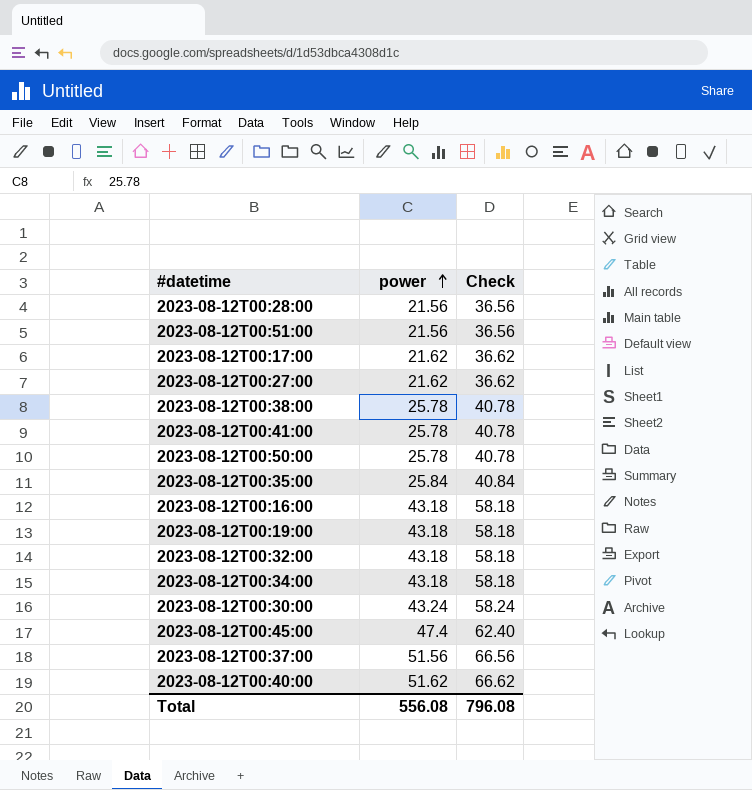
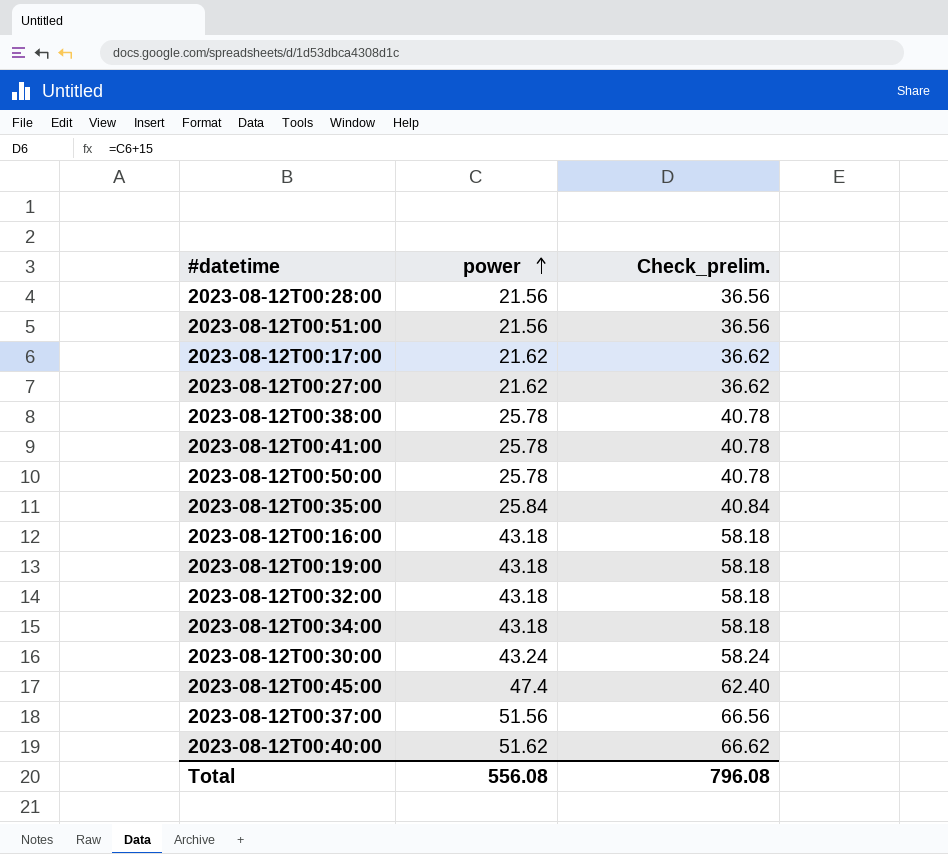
column name: Check -> Check_prelim.

